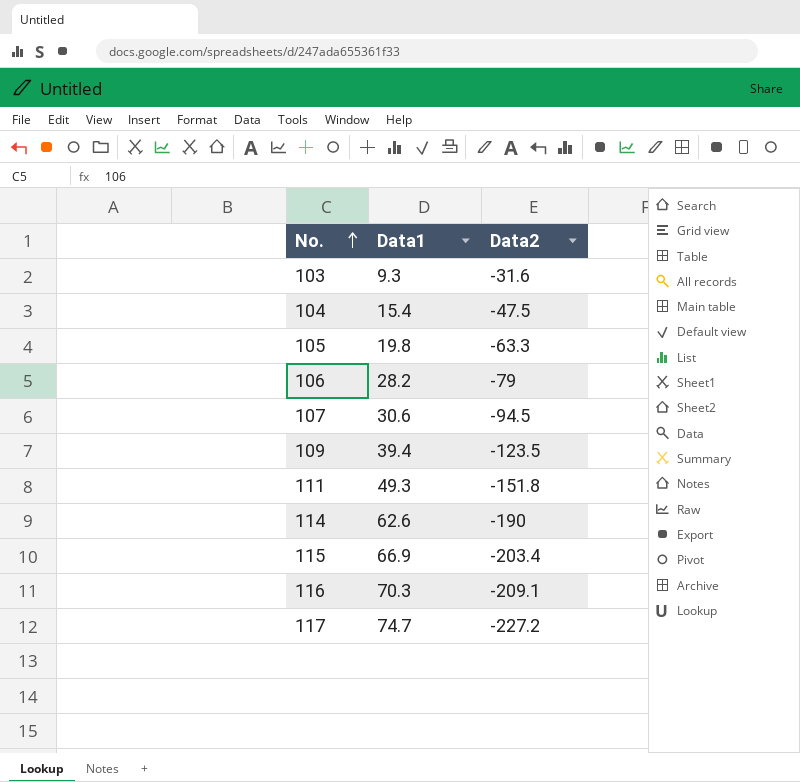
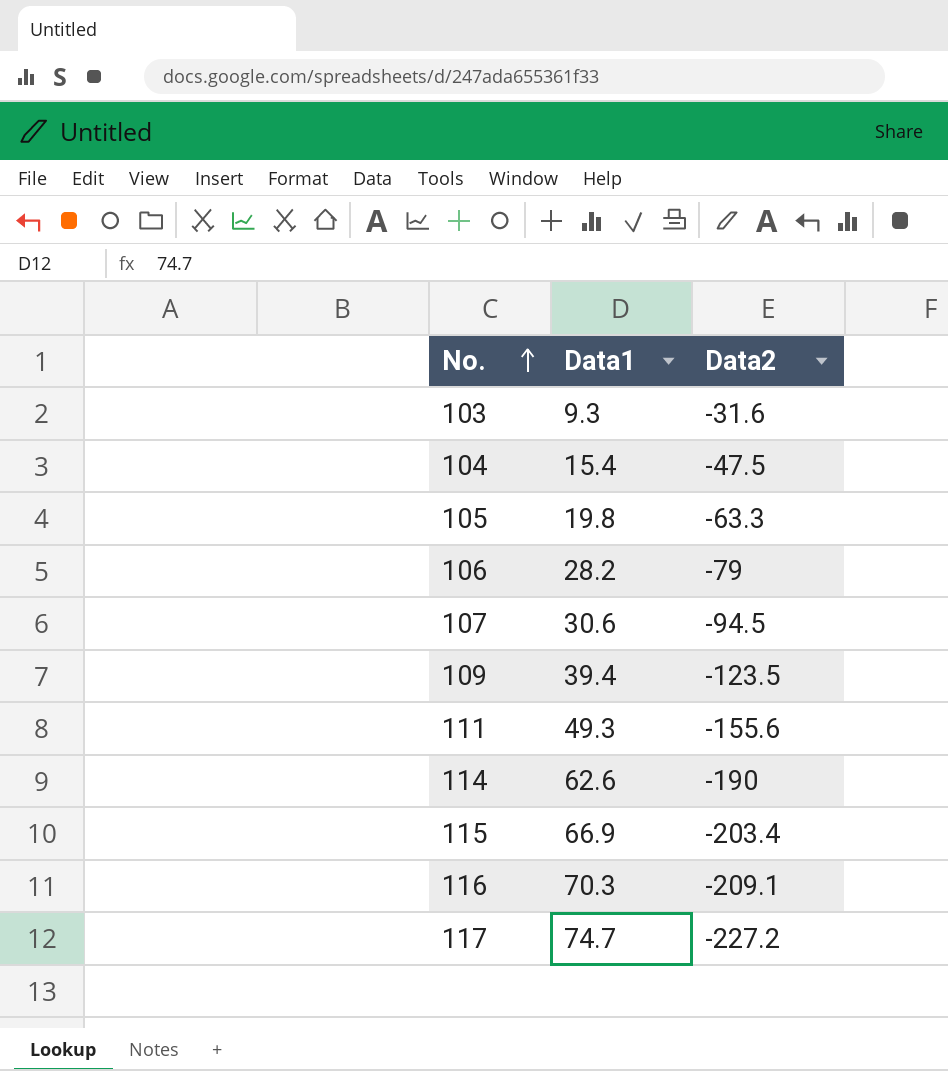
111 | Data2: -151.8 -> -155.6

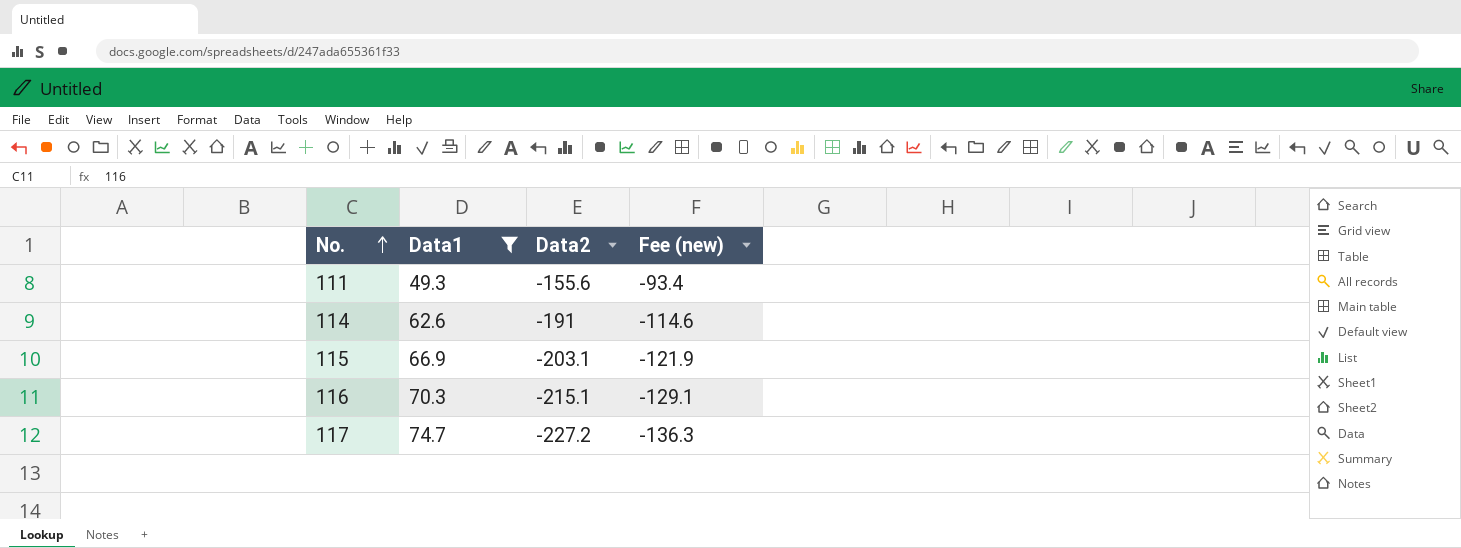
filter: none -> Data1 >= 49.3
column Fee (new) | formula: none -> [Data2] * 0.6
114 | Data2: -190 -> -191
115 | Data2: -203.4 -> -203.1
116 | Data2: -209.1 -> -215.1

